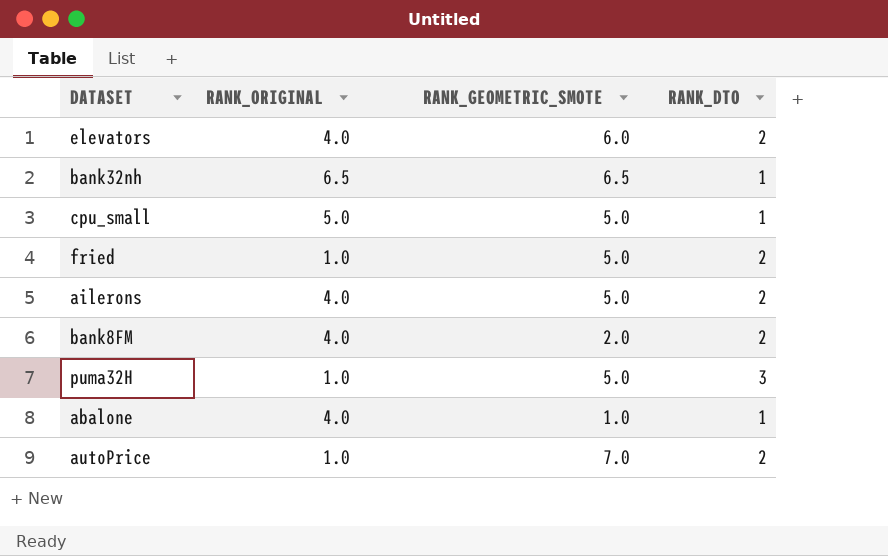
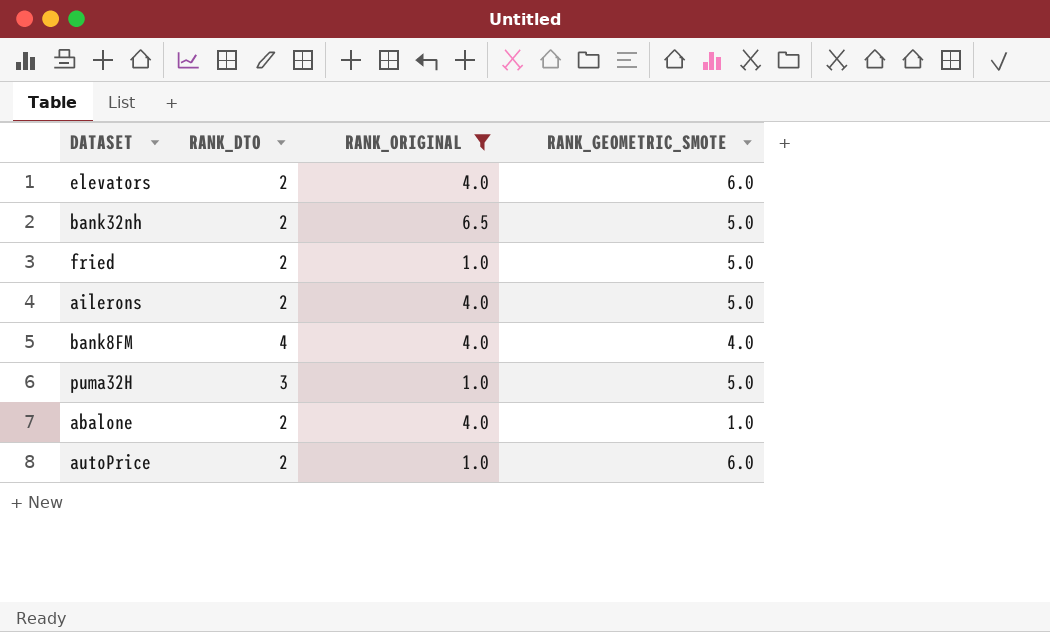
filter: none -> RANK_ORIGINAL != 5.0
column RANK_DTO | position: 4 -> 2
bank32nh | RANK_DTO: 1 -> 2
bank32nh | RANK_GEOMETRIC_SMOTE: 6.5 -> 5.0
bank8FM | RANK_DTO: 2 -> 4
bank8FM | RANK_GEOMETRIC_SMOTE: 2.0 -> 4.0
abalone | RANK_DTO: 1 -> 2
autoPrice | RANK_GEOMETRIC_SMOTE: 7.0 -> 6.0

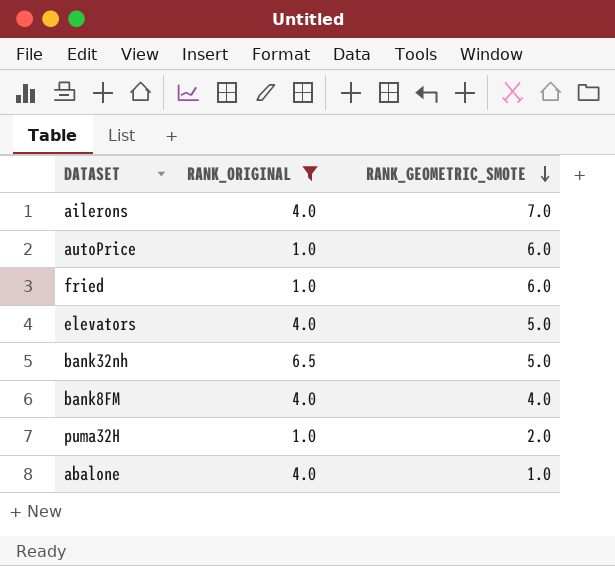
row order: none -> RANK_GEOMETRIC_SMOTE descending
column RANK_DTO | position: 2 -> none
ailerons | RANK_GEOMETRIC_SMOTE: 5.0 -> 7.0
fried | RANK_GEOMETRIC_SMOTE: 5.0 -> 6.0
elevators | RANK_GEOMETRIC_SMOTE: 6.0 -> 5.0
puma32H | RANK_GEOMETRIC_SMOTE: 5.0 -> 2.0

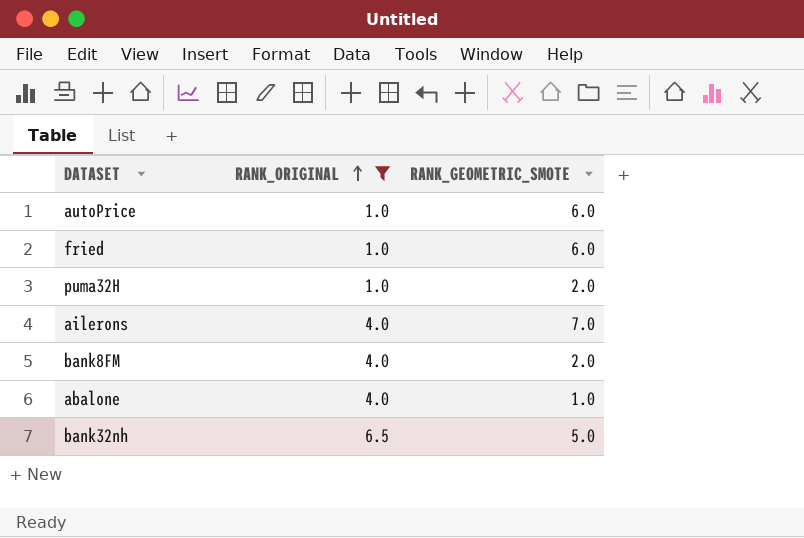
row order: RANK_GEOMETRIC_SMOTE descending -> RANK_ORIGINAL ascending
row elevators: 4.0 | 5.0 -> none
bank8FM | RANK_GEOMETRIC_SMOTE: 4.0 -> 2.0

